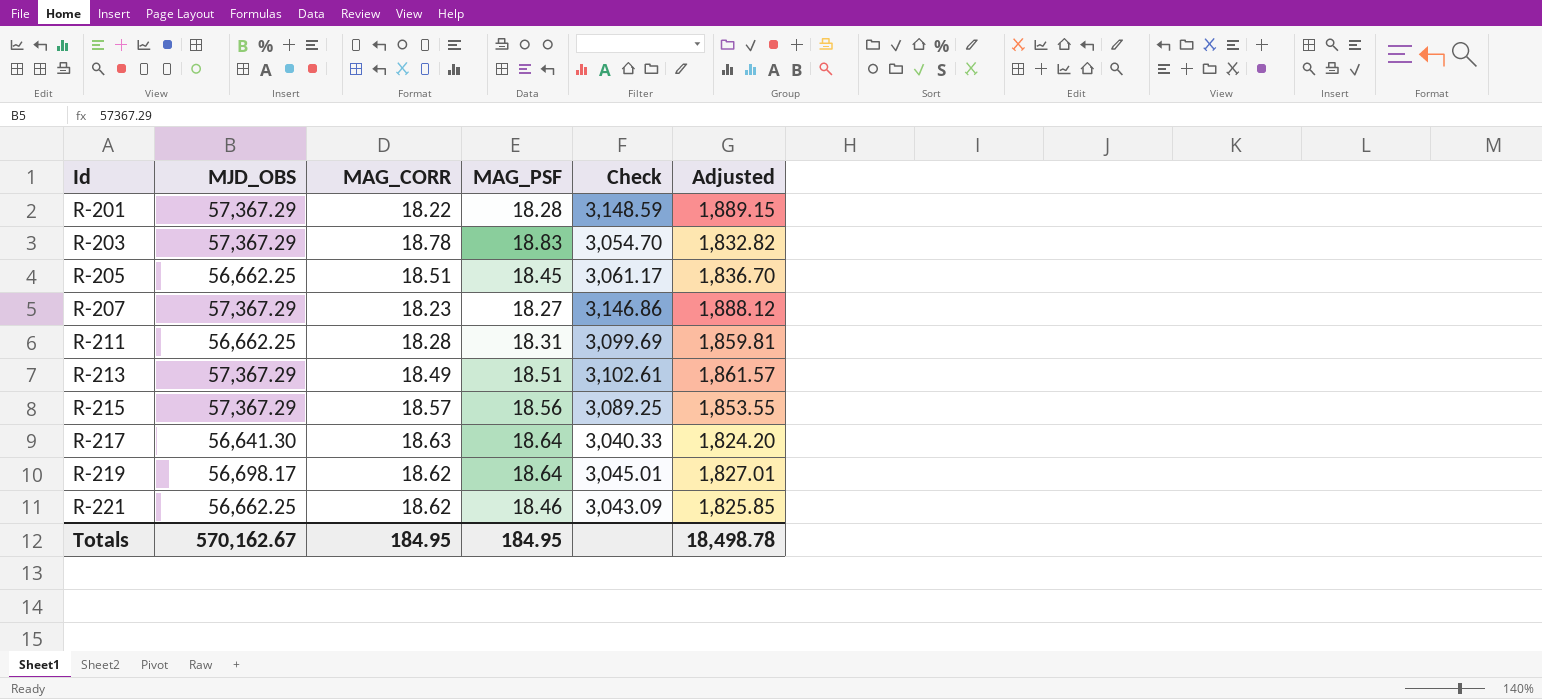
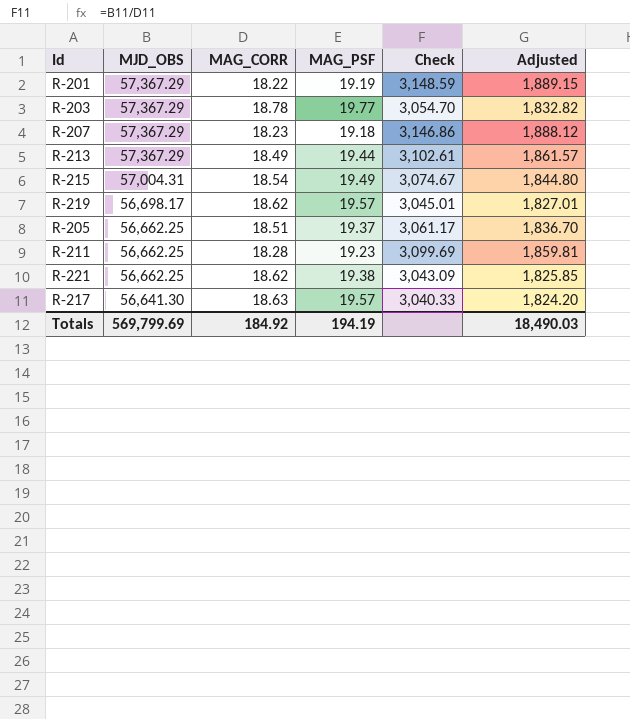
row order: Id ascending -> MJD_OBS descending
R-201 | MAG_PSF: 18.28 -> 19.19
R-203 | MAG_PSF: 18.83 -> 19.77
R-207 | MAG_PSF: 18.27 -> 19.18
R-213 | MAG_PSF: 18.51 -> 19.44
R-215 | MJD_OBS: 57,367.29 -> 57,004.31
R-215 | MAG_CORR: 18.57 -> 18.54
R-215 | MAG_PSF: 18.56 -> 19.49
R-215 | Check: 3,089.25 -> 3,074.67
R-215 | Adjusted: 1,853.55 -> 1,844.80
R-219 | MAG_PSF: 18.64 -> 19.57
R-205 | MAG_PSF: 18.45 -> 19.37
R-211 | MAG_PSF: 18.31 -> 19.23
R-221 | MAG_PSF: 18.46 -> 19.38
R-217 | MAG_PSF: 18.64 -> 19.57
Totals | MJD_OBS: 570,162.67 -> 569,799.69
Totals | MAG_CORR: 184.95 -> 184.92
Totals | MAG_PSF: 184.95 -> 194.19
Totals | Adjusted: 18,498.78 -> 18,490.03

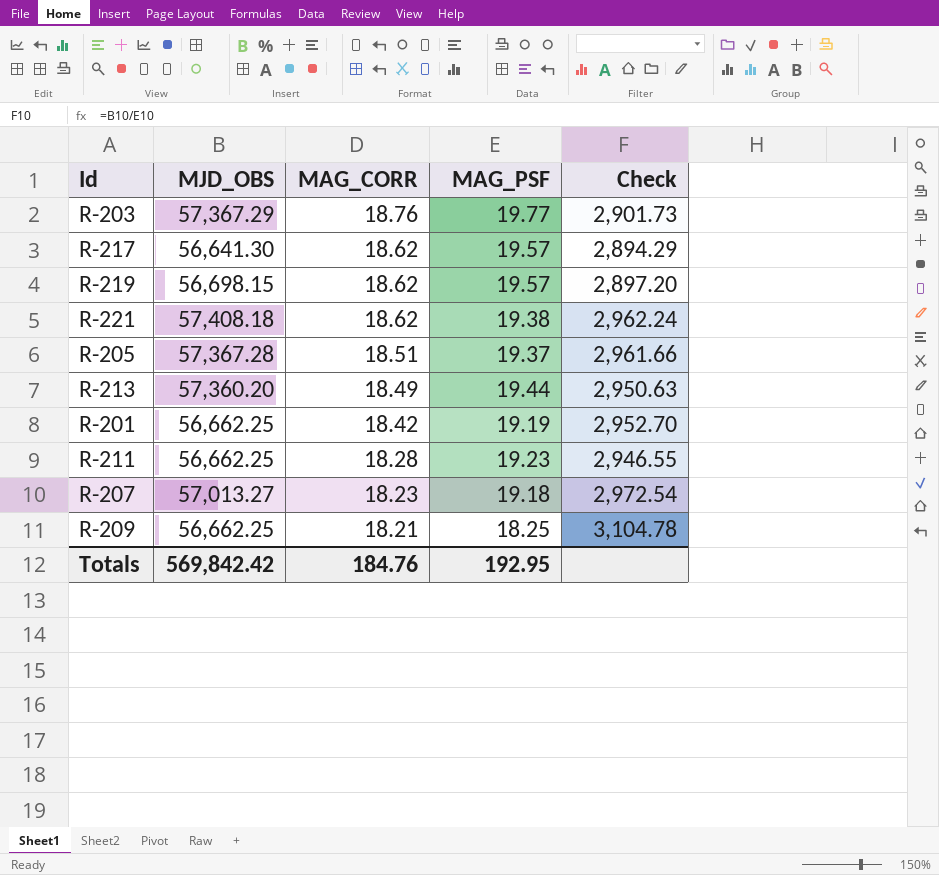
row order: MJD_OBS descending -> MAG_CORR descending
column Adjusted | formula: [Check] * 0.6 -> none
column Check | formula: [MJD_OBS] / [MAG_CORR] -> [MJD_OBS] / [MAG_PSF]
row R-215: 57,004.31 | 18.54 | 19.49 | 3,074.67 | 1,844.80 -> none
R-203 | MAG_CORR: 18.78 -> 18.76
R-217 | MAG_CORR: 18.63 -> 18.62
R-219 | MJD_OBS: 56,698.17 -> 56,698.15
R-221 | MJD_OBS: 56,662.25 -> 57,408.18
R-205 | MJD_OBS: 56,662.25 -> 57,367.28
R-213 | MJD_OBS: 57,367.29 -> 57,360.20
R-201 | MJD_OBS: 57,367.29 -> 56,662.25
R-201 | MAG_CORR: 18.22 -> 18.42
R-207 | MJD_OBS: 57,367.29 -> 57,013.27
row R-209: none -> 56,662.25 | 18.21 | 18.25 | 3,104.78
Totals | MJD_OBS: 569,799.69 -> 569,842.42
Totals | MAG_CORR: 184.92 -> 184.76
Totals | MAG_PSF: 194.19 -> 192.95

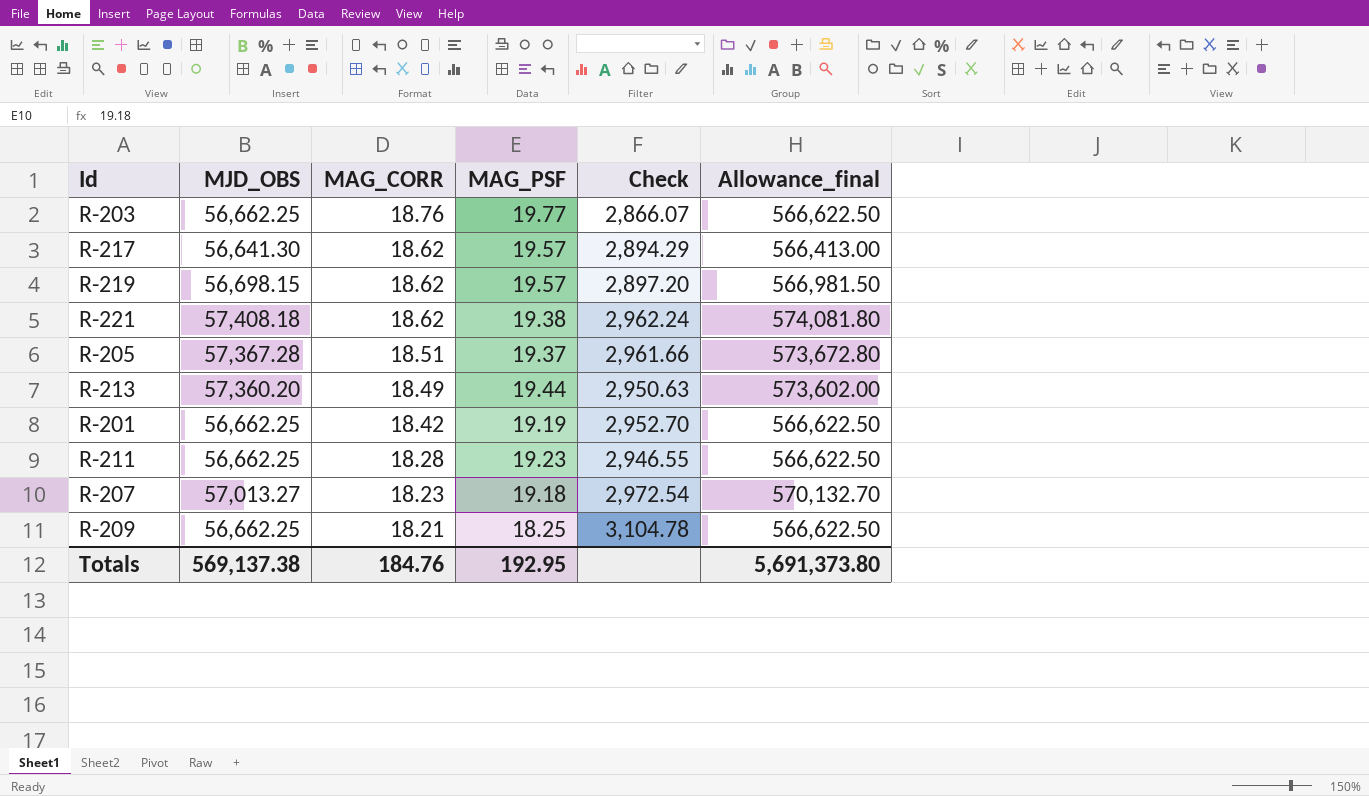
column Allowance_final | formula: none -> [MJD_OBS] * 10
R-203 | MJD_OBS: 57,367.29 -> 56,662.25
R-203 | Check: 2,901.73 -> 2,866.07
Totals | MJD_OBS: 569,842.42 -> 569,137.38

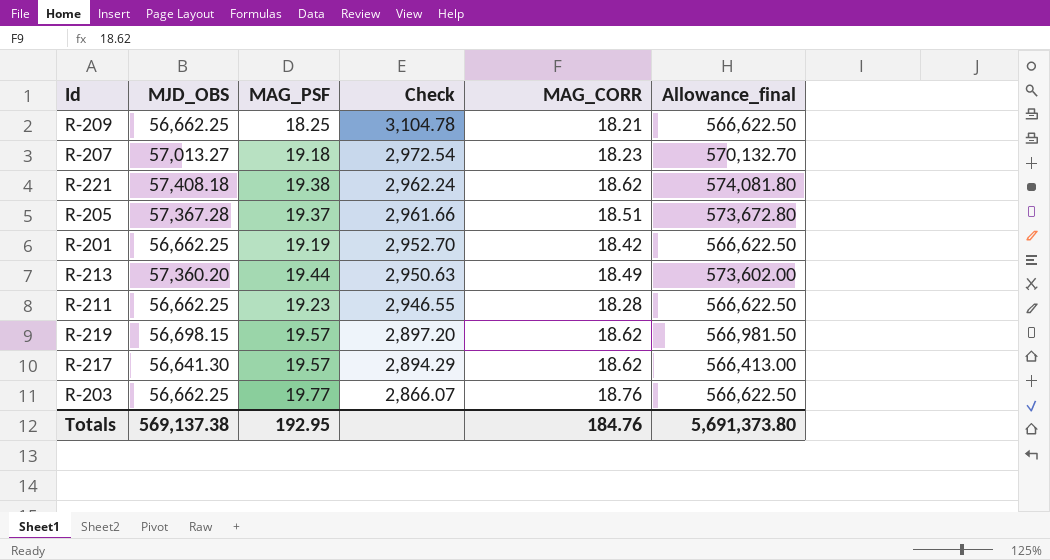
row order: MAG_CORR descending -> Check descending
column MAG_CORR | position: 3 -> 5

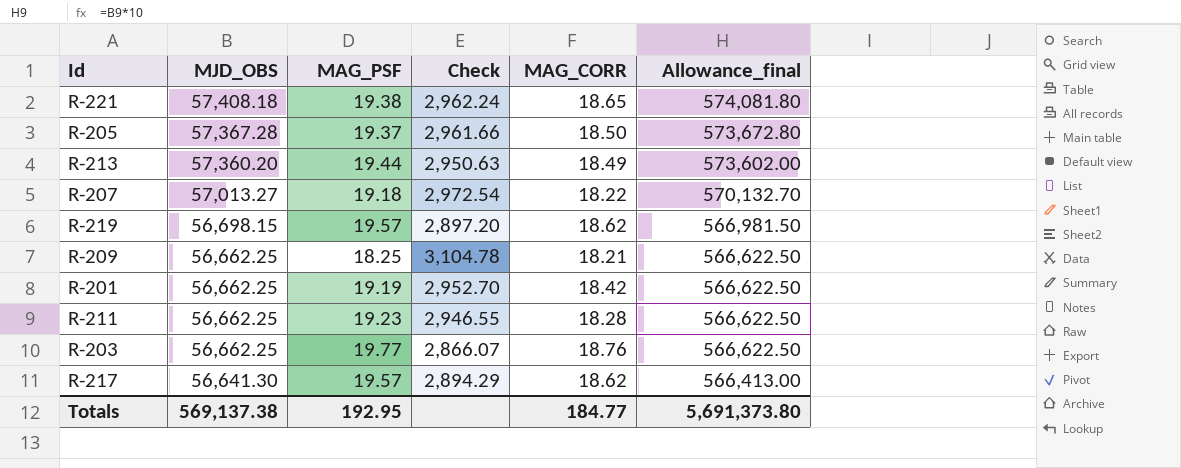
row order: Check descending -> MJD_OBS descending
R-221 | MAG_CORR: 18.62 -> 18.65
R-205 | MAG_CORR: 18.51 -> 18.50
R-207 | MAG_CORR: 18.23 -> 18.22
Totals | MAG_CORR: 184.76 -> 184.77

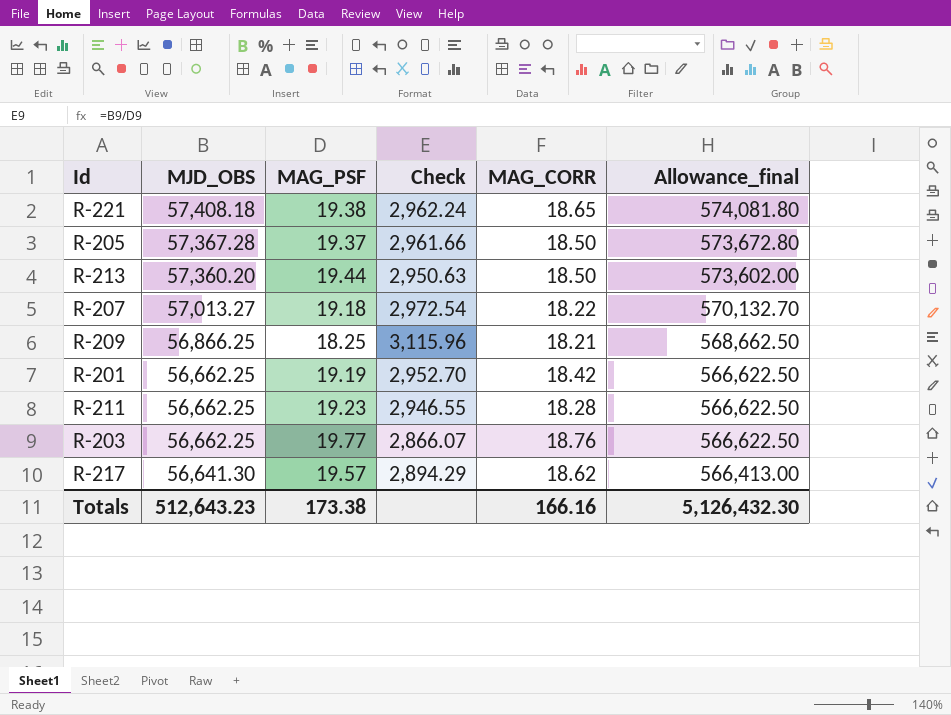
row R-219: 56,698.15 | 19.57 | 2,897.20 | 18.62 | 566,981.50 -> none
R-213 | MAG_CORR: 18.49 -> 18.50
R-209 | MJD_OBS: 56,662.25 -> 56,866.25
R-209 | Check: 3,104.78 -> 3,115.96
R-209 | Allowance_final: 566,622.50 -> 568,662.50
Totals | MJD_OBS: 569,137.38 -> 512,643.23
Totals | MAG_PSF: 192.95 -> 173.38
Totals | MAG_CORR: 184.77 -> 166.16
Totals | Allowance_final: 5,691,373.80 -> 5,126,432.30

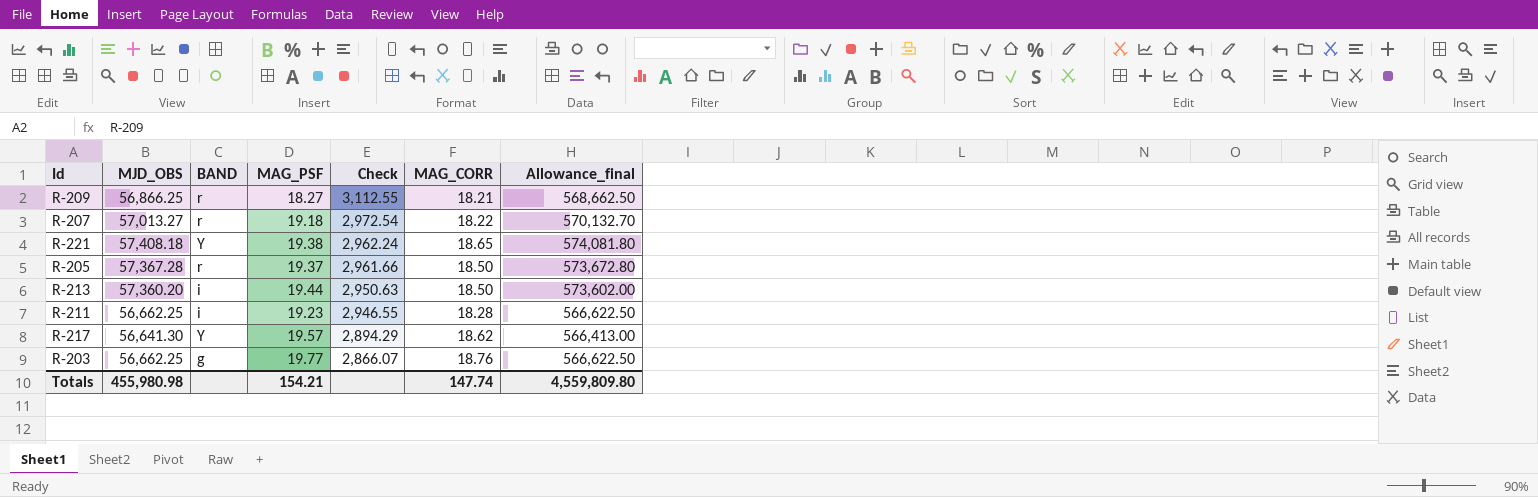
row order: MJD_OBS descending -> Check descending
column BAND | position: none -> 3
row R-201: 56,662.25 | 19.19 | 2,952.70 | 18.42 | 566,622.50 -> none
R-209 | MAG_PSF: 18.25 -> 18.27
R-209 | Check: 3,115.96 -> 3,112.55
Totals | MJD_OBS: 512,643.23 -> 455,980.98
Totals | MAG_PSF: 173.38 -> 154.21
Totals | MAG_CORR: 166.16 -> 147.74
Totals | Allowance_final: 5,126,432.30 -> 4,559,809.80

